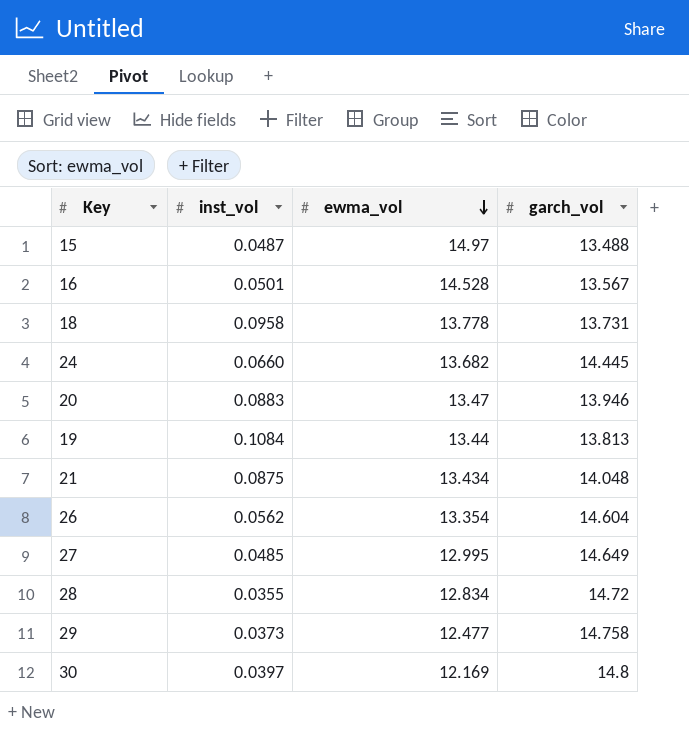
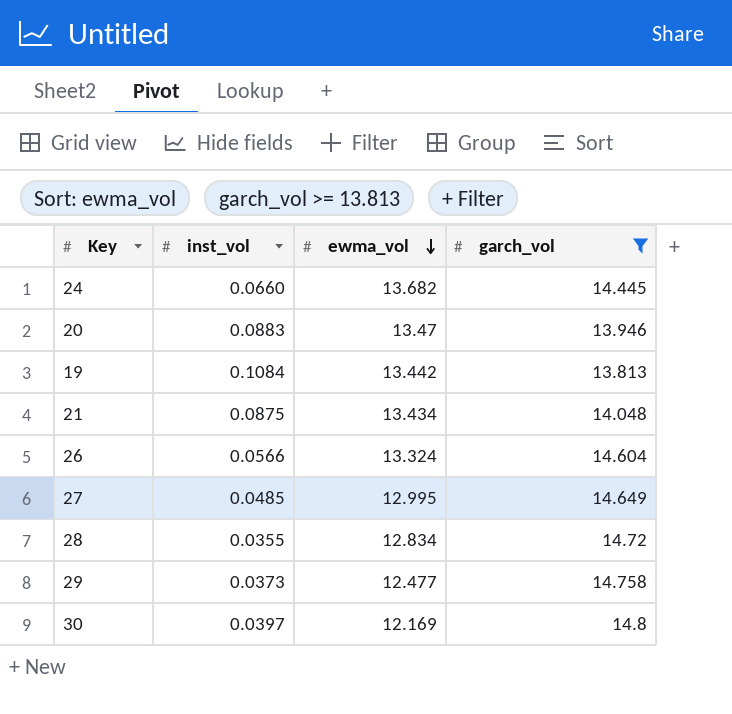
filter: none -> garch_vol >= 13.813
19 | ewma_vol: 13.44 -> 13.442
26 | inst_vol: 0.0562 -> 0.0566
26 | ewma_vol: 13.354 -> 13.324

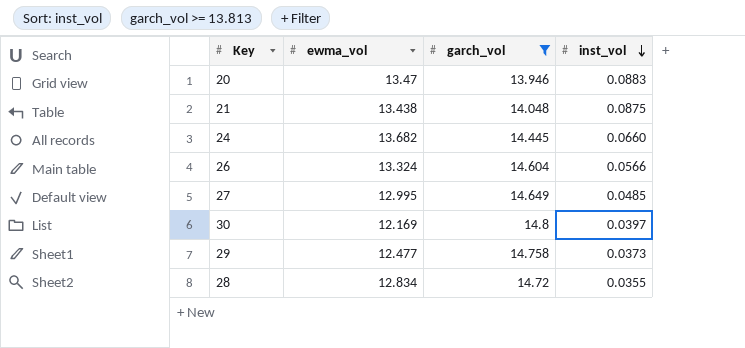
row order: ewma_vol descending -> inst_vol descending
column inst_vol | position: 2 -> 4
row 19: 0.1084 | 13.442 | 13.813 -> none
21 | ewma_vol: 13.434 -> 13.438

